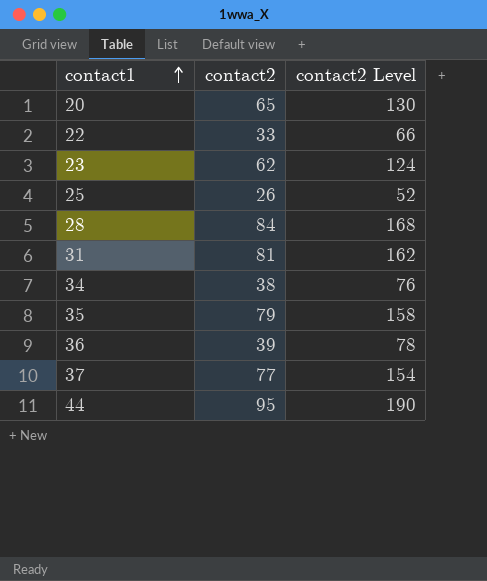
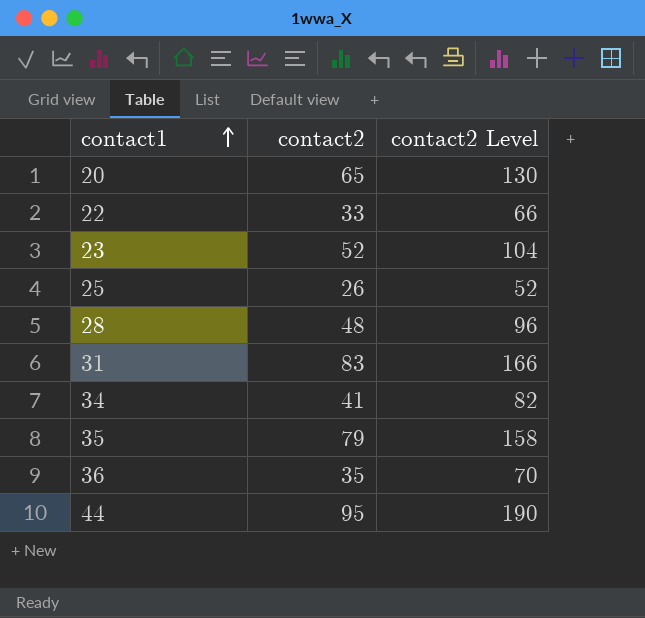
row 37: 77 | 154 -> none
23 | contact2: 62 -> 52
23 | contact2 Level: 124 -> 104
28 | contact2: 84 -> 48
28 | contact2 Level: 168 -> 96
31 | contact2: 81 -> 83
31 | contact2 Level: 162 -> 166
34 | contact2: 38 -> 41
34 | contact2 Level: 76 -> 82
36 | contact2: 39 -> 35
36 | contact2 Level: 78 -> 70

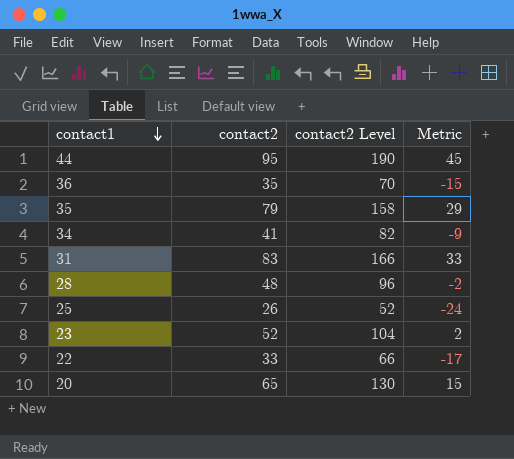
row order: contact1 ascending -> contact1 descending
column Metric | formula: none -> [contact2] - 50

